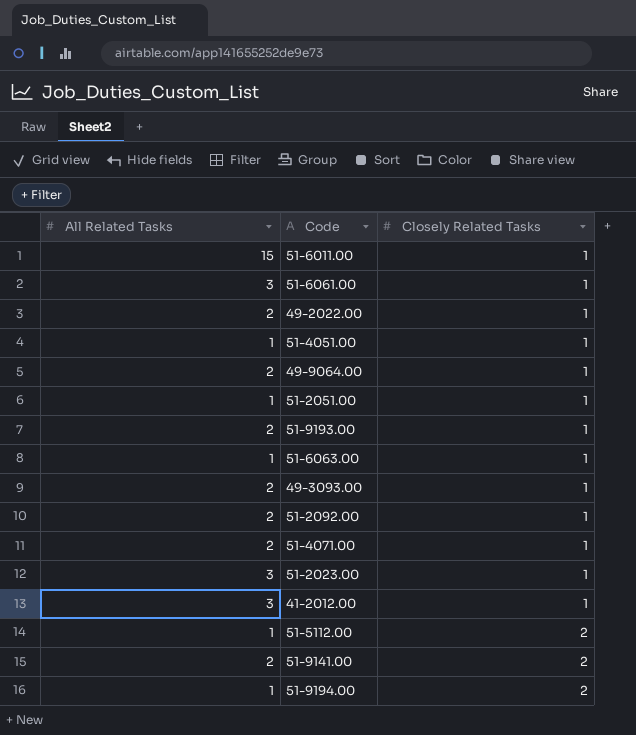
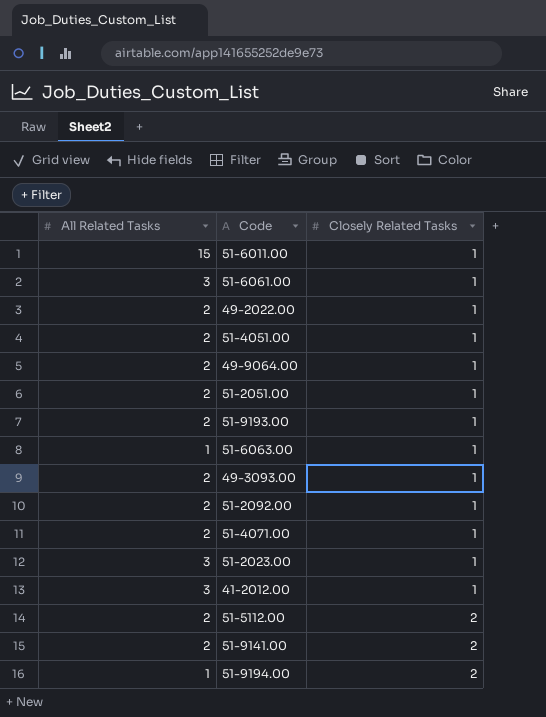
51-4051.00 | All Related Tasks: 1 -> 2
51-2051.00 | All Related Tasks: 1 -> 2
51-5112.00 | All Related Tasks: 1 -> 2

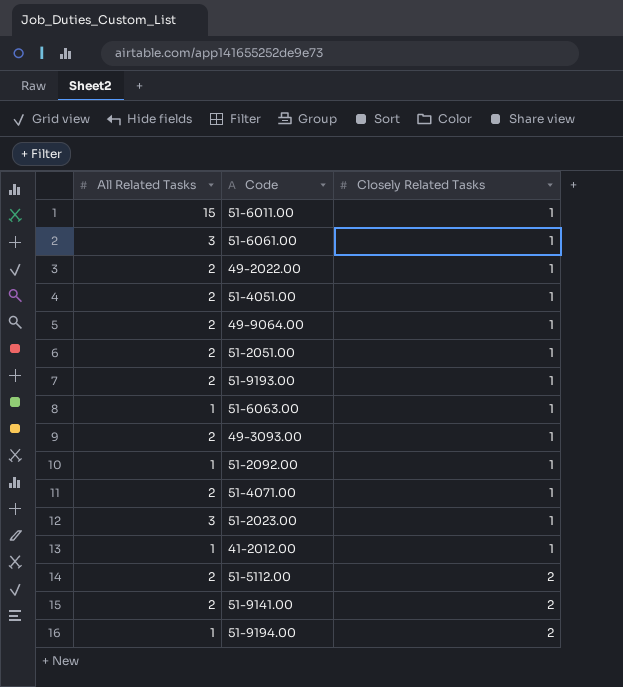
51-2092.00 | All Related Tasks: 2 -> 1
41-2012.00 | All Related Tasks: 3 -> 1

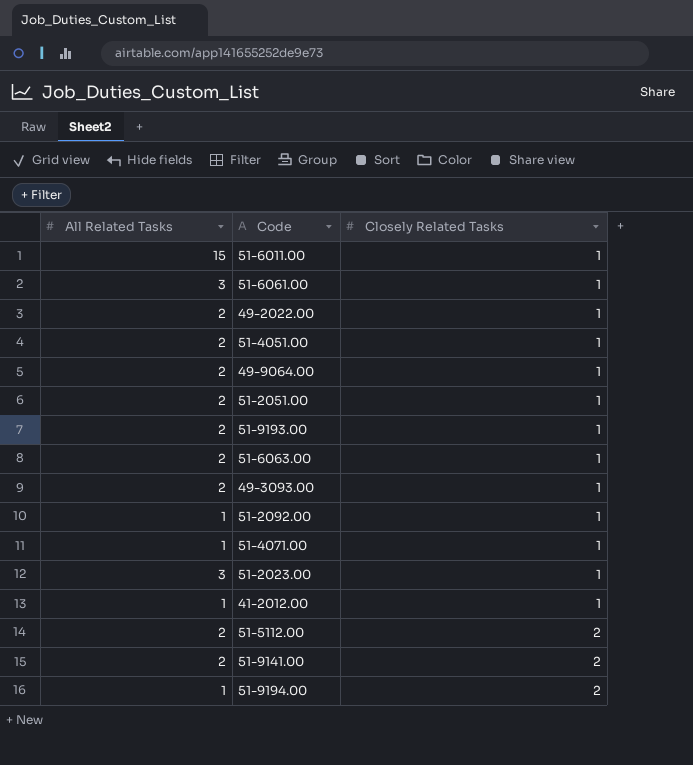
51-6063.00 | All Related Tasks: 1 -> 2
51-4071.00 | All Related Tasks: 2 -> 1

